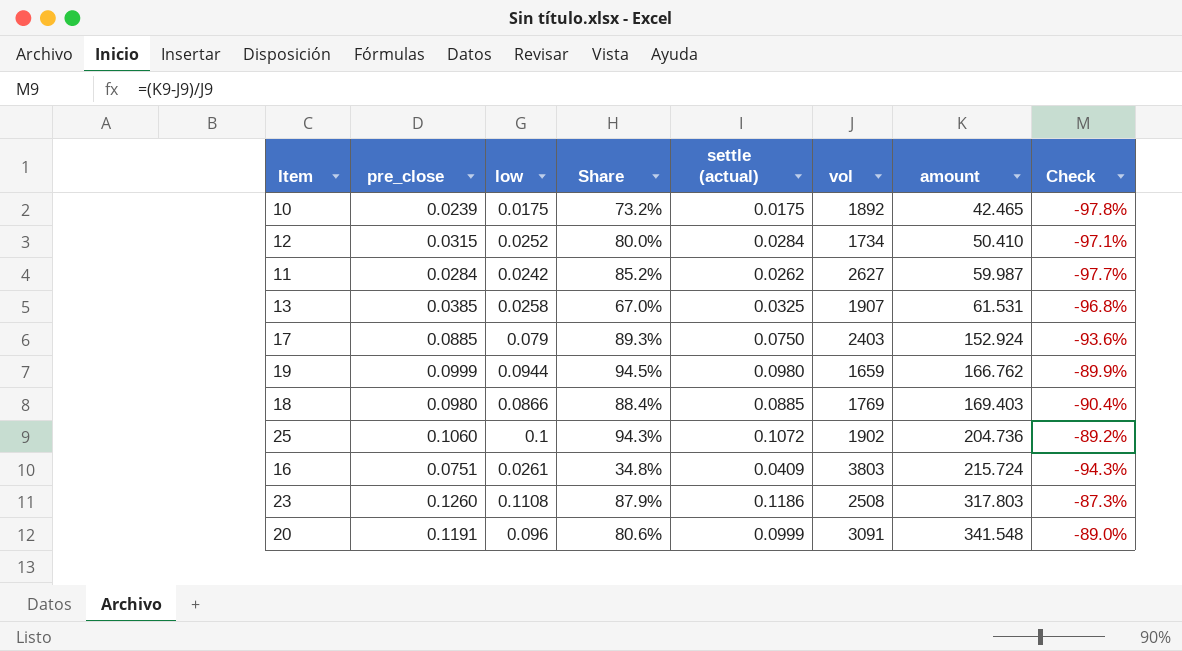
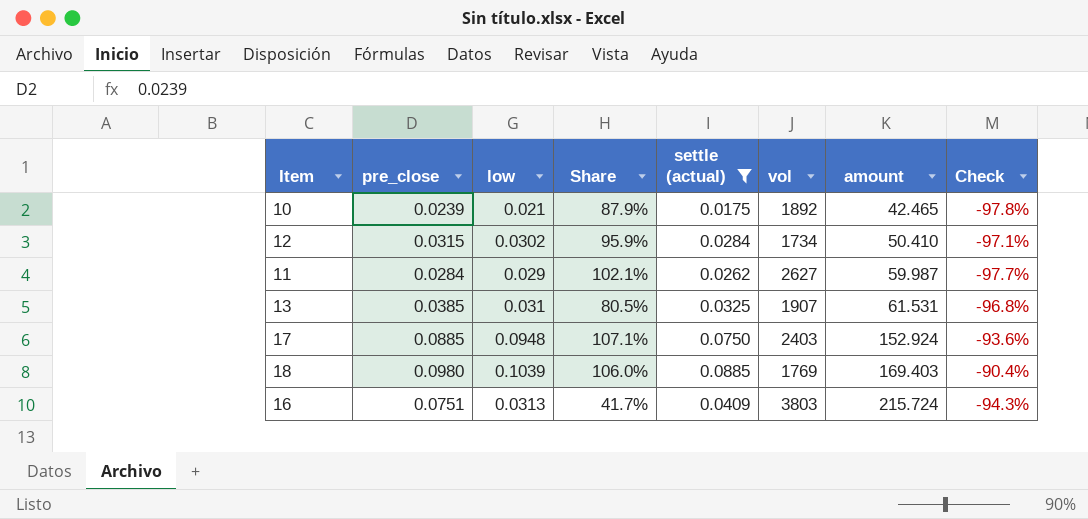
filter: none -> settle (actual) <= 0.0885
10 | low: 0.0175 -> 0.021
10 | Share: 73.2% -> 87.9%
12 | low: 0.0252 -> 0.0302
12 | Share: 80.0% -> 95.9%
11 | low: 0.0242 -> 0.029
11 | Share: 85.2% -> 102.1%
13 | low: 0.0258 -> 0.031
13 | Share: 67.0% -> 80.5%
17 | low: 0.079 -> 0.0948
17 | Share: 89.3% -> 107.1%
18 | low: 0.0866 -> 0.1039
18 | Share: 88.4% -> 106.0%
16 | low: 0.0261 -> 0.0313
16 | Share: 34.8% -> 41.7%

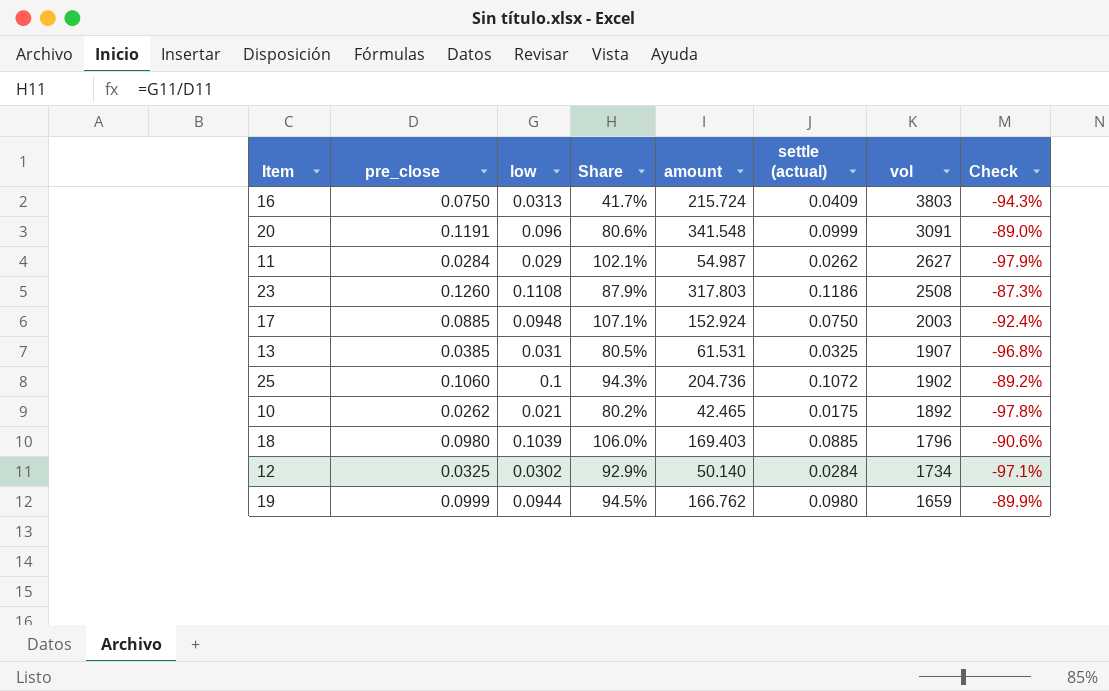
filter: settle (actual) <= 0.0885 -> none
row order: amount ascending -> vol descending
column amount | position: 7 -> 5
16 | pre_close: 0.0751 -> 0.0750
11 | amount: 59.987 -> 54.987
11 | Check: -97.7% -> -97.9%
17 | vol: 2403 -> 2003
17 | Check: -93.6% -> -92.4%
10 | pre_close: 0.0239 -> 0.0262
10 | Share: 87.9% -> 80.2%
18 | vol: 1769 -> 1796
18 | Check: -90.4% -> -90.6%
12 | pre_close: 0.0315 -> 0.0325
12 | Share: 95.9% -> 92.9%
12 | amount: 50.410 -> 50.140

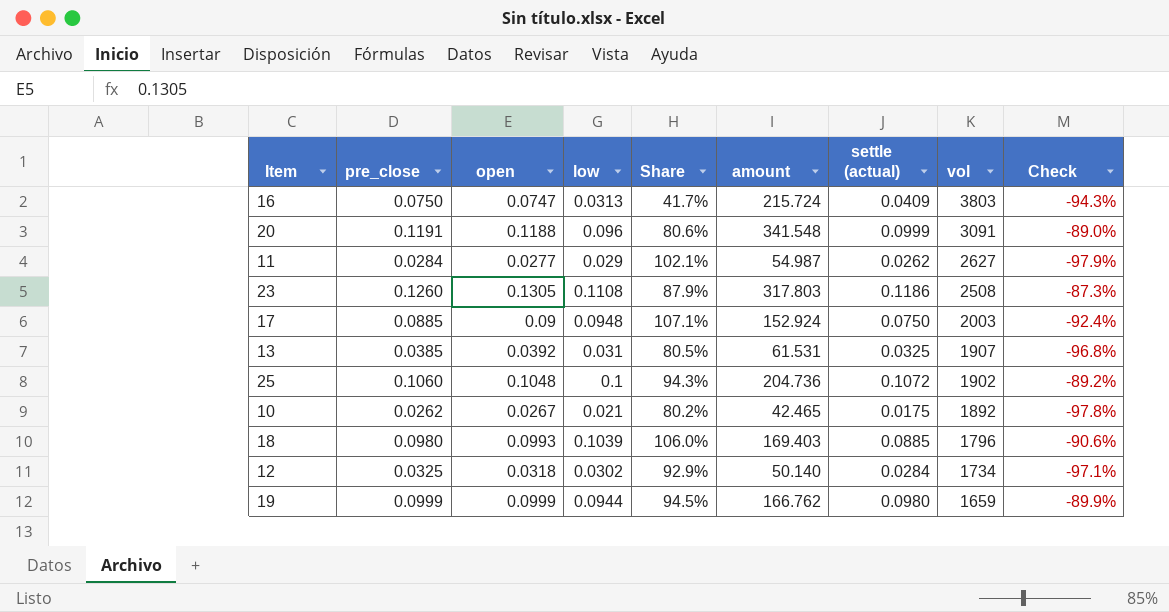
column open | position: none -> 3

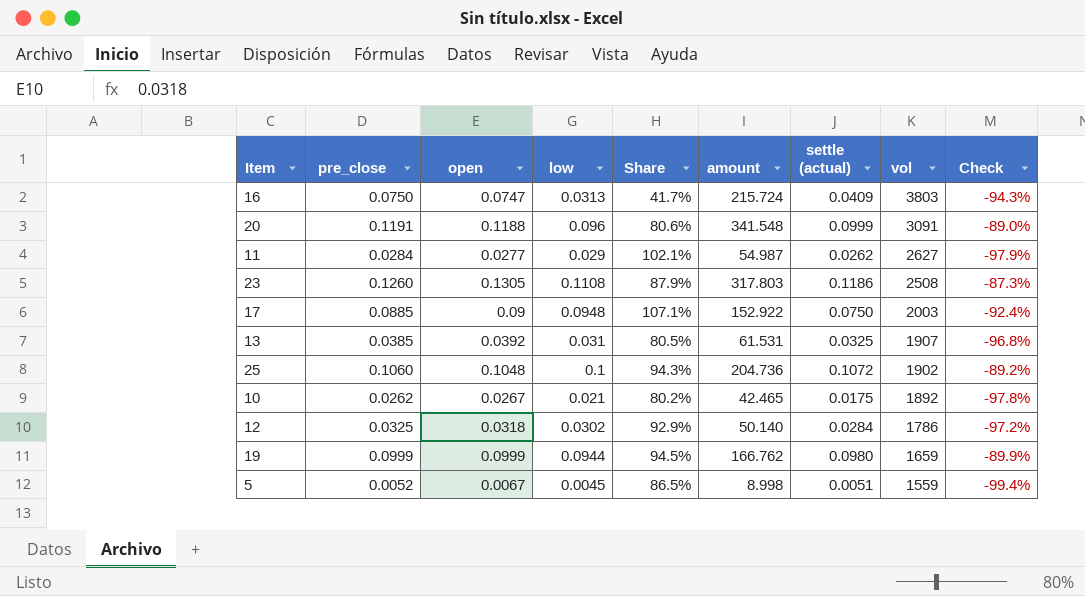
row 18: 0.0980 | 0.0993 | 0.1039 | 106.0% | 169.403 | 0.0885 | 1796 | -90.6% -> none
17 | amount: 152.924 -> 152.922
12 | vol: 1734 -> 1786
12 | Check: -97.1% -> -97.2%
row 5: none -> 0.0052 | 0.0067 | 0.0045 | 86.5% | 8.998 | 0.0051 | 1559 | -99.4%

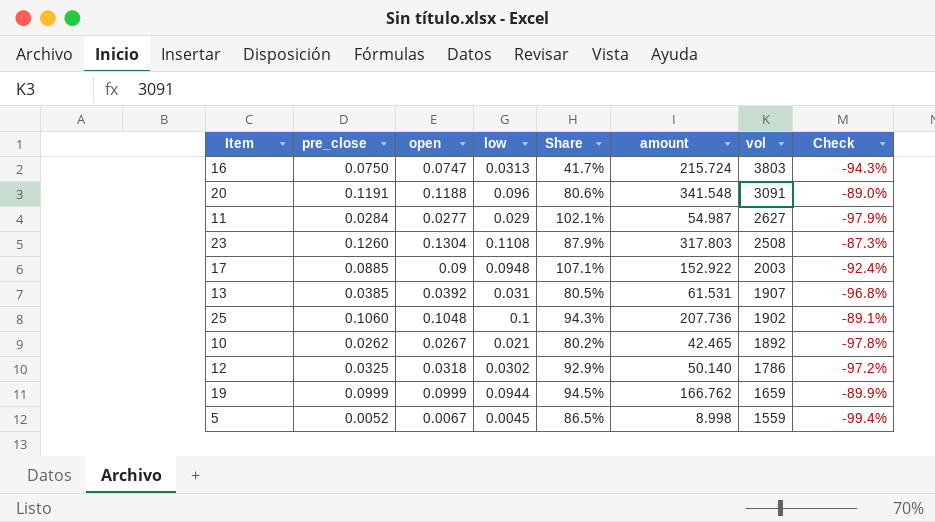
column settle (actual) | position: 7 -> none
23 | open: 0.1305 -> 0.1304
25 | amount: 204.736 -> 207.736
25 | Check: -89.2% -> -89.1%

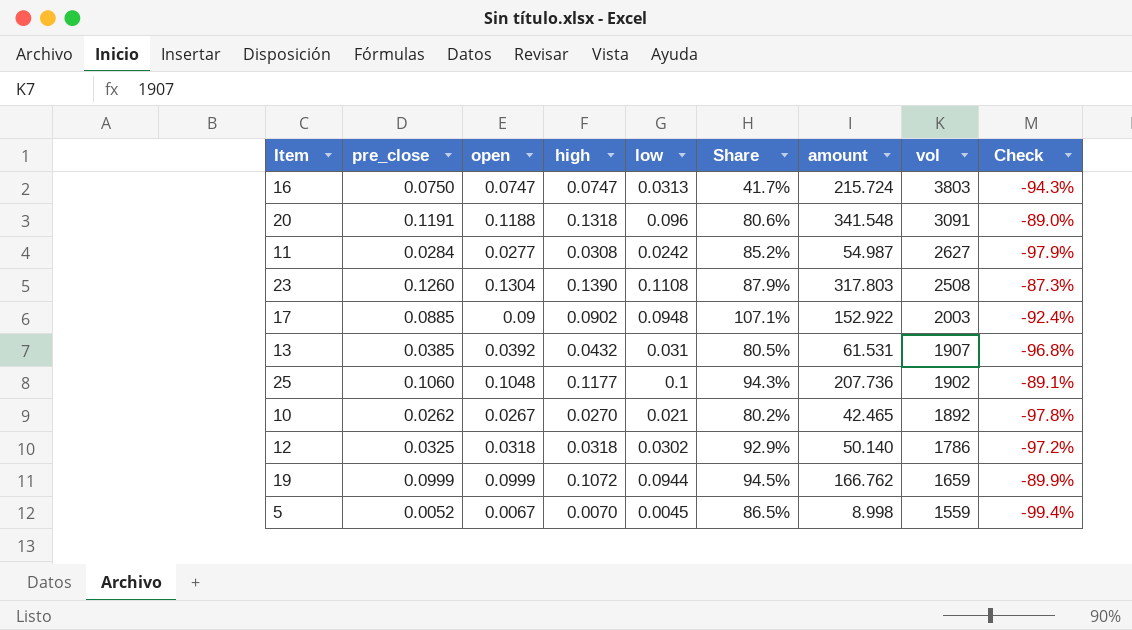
column high | position: none -> 4
11 | low: 0.029 -> 0.0242
11 | Share: 102.1% -> 85.2%

